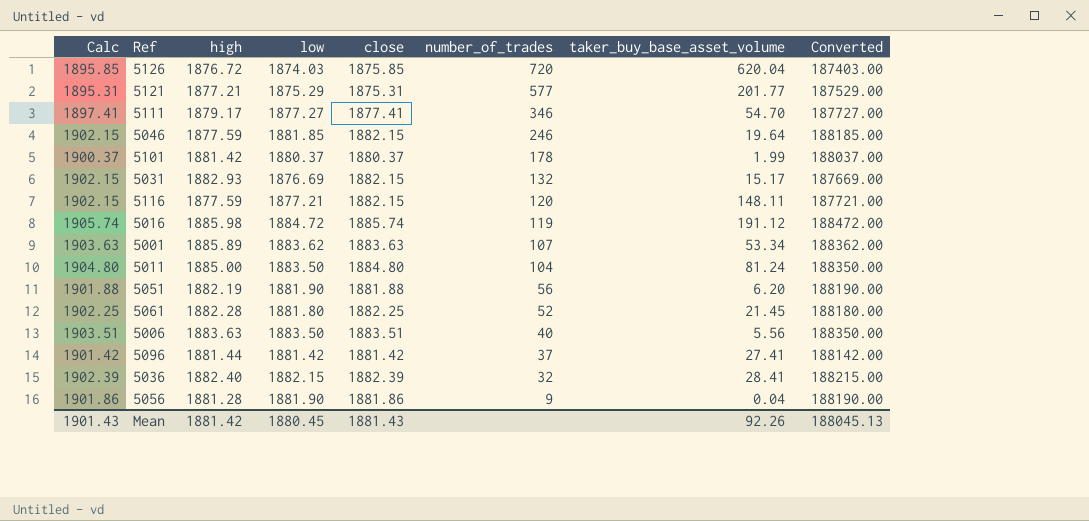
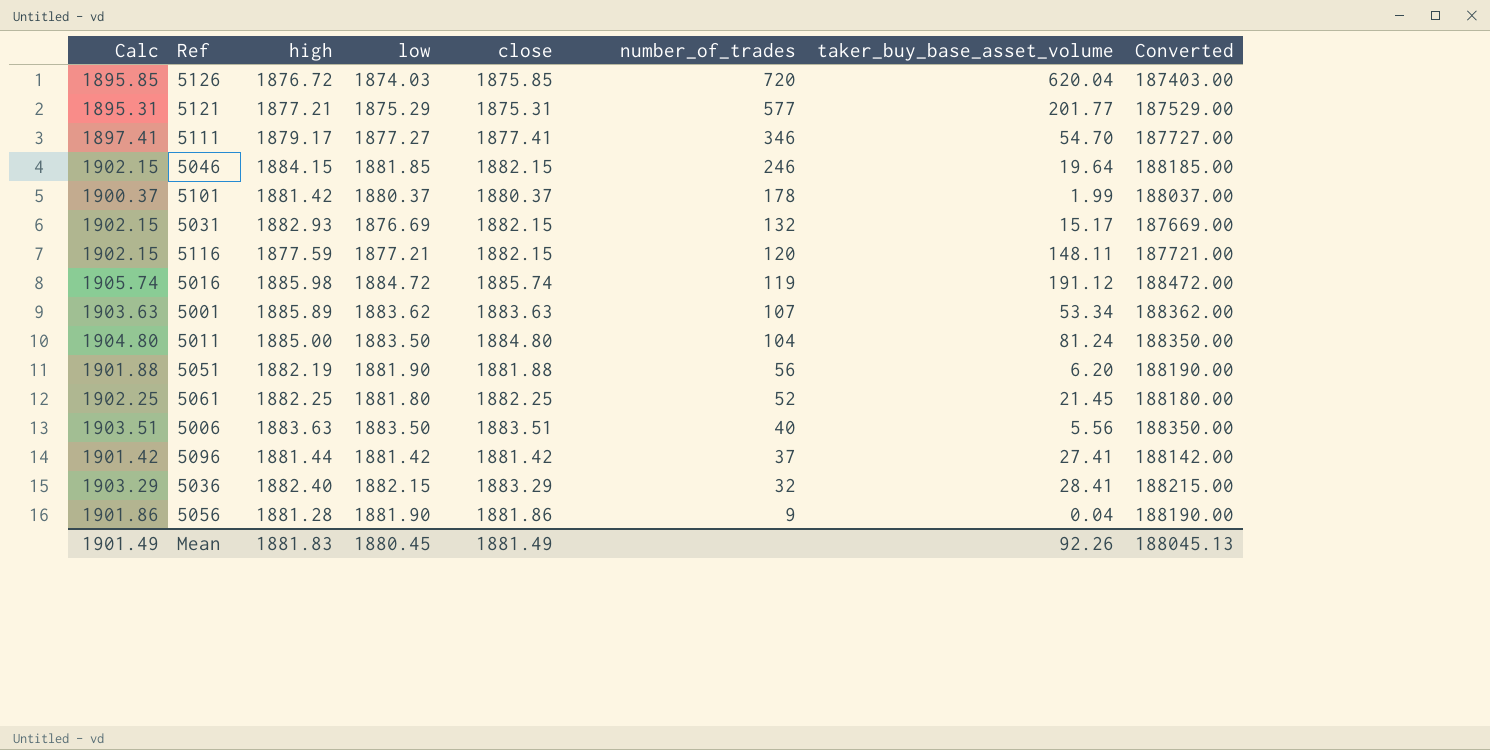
5046 | high: 1877.59 -> 1884.15
5061 | high: 1882.28 -> 1882.25
5036 | Calc: 1902.39 -> 1903.29
5036 | close: 1882.39 -> 1883.29
Mean | Calc: 1901.43 -> 1901.49
Mean | high: 1881.42 -> 1881.83
Mean | close: 1881.43 -> 1881.49

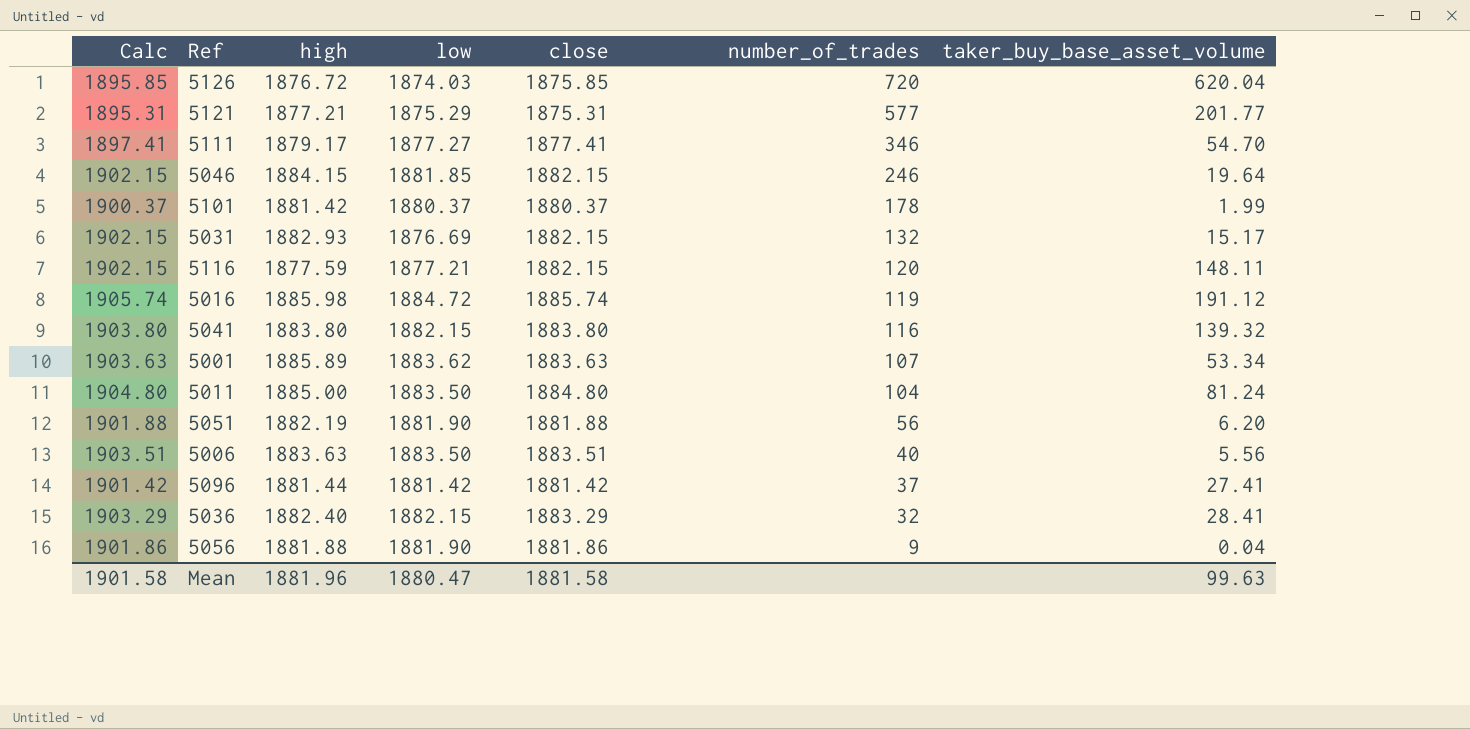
column Converted | formula: [low] * 100 -> none
row 5061: 1902.25 | 1882.25 | 1881.80 | 1882.25 | 52 | 21.45 | 188180.00 -> none
row 5041: none -> 1903.80 | 1883.80 | 1882.15 | 1883.80 | 116 | 139.32
5056 | high: 1881.28 -> 1881.88
Mean | Calc: 1901.49 -> 1901.58
Mean | high: 1881.83 -> 1881.96
Mean | low: 1880.45 -> 1880.47
Mean | close: 1881.49 -> 1881.58
Mean | taker_buy_base_asset_volume: 92.26 -> 99.63

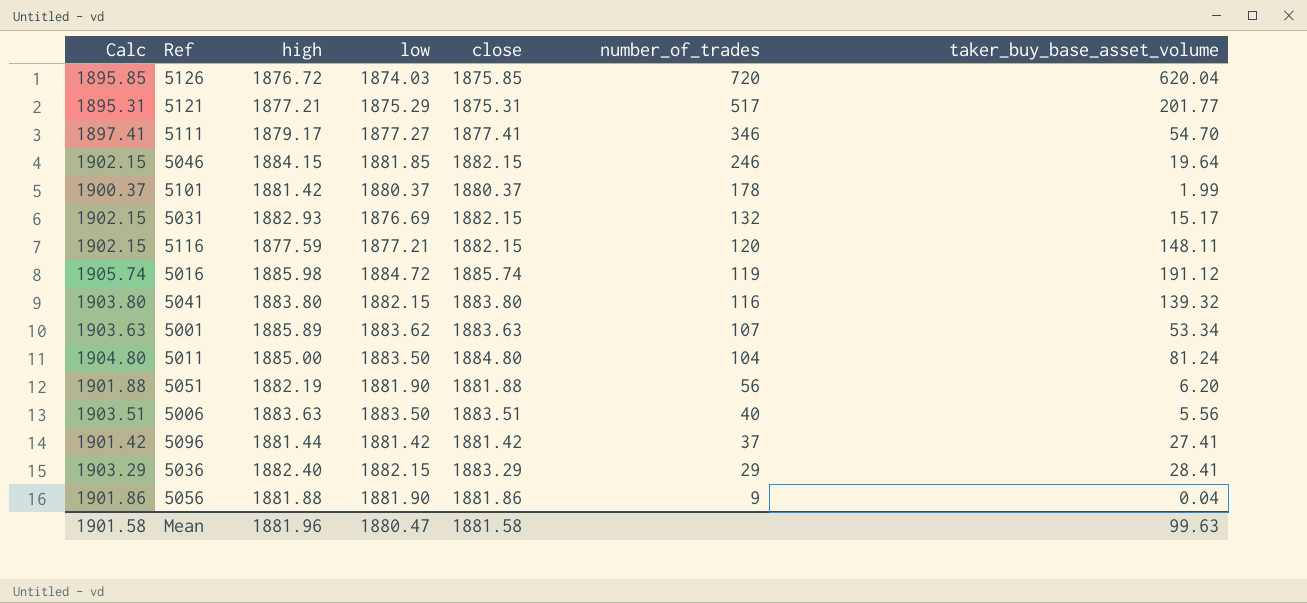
5121 | number_of_trades: 577 -> 517
5036 | number_of_trades: 32 -> 29

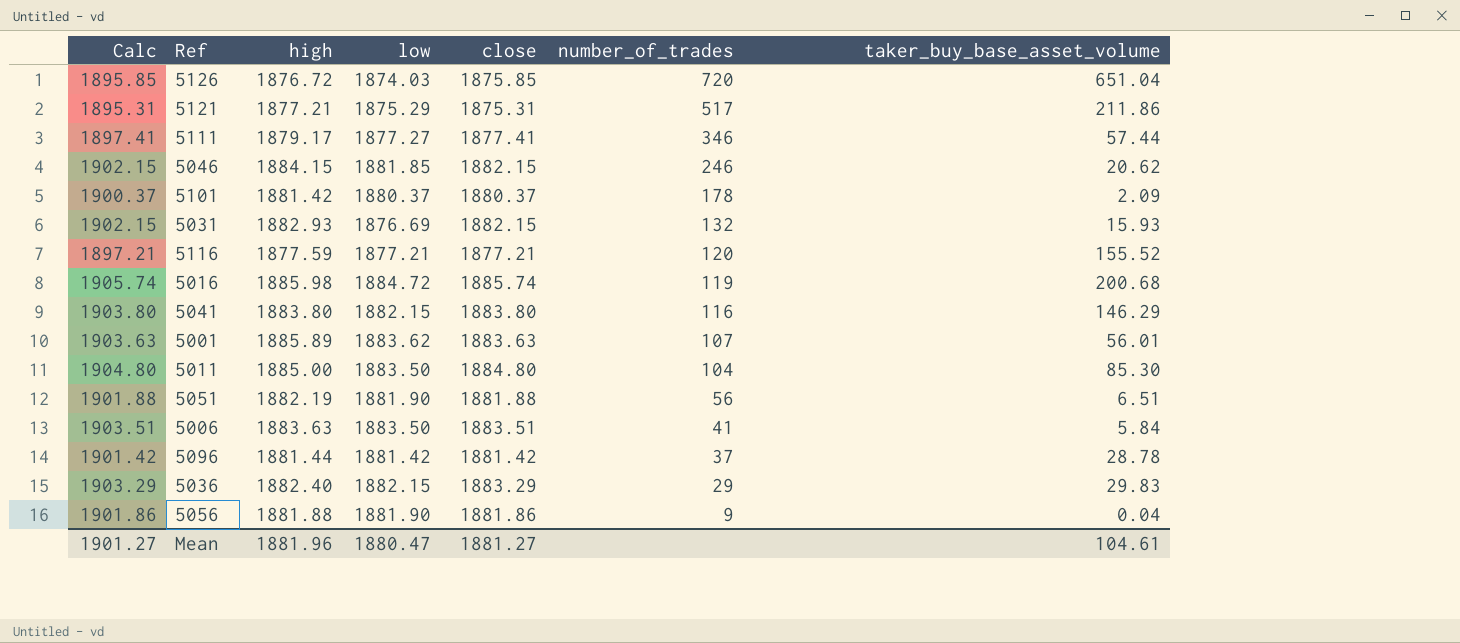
5126 | taker_buy_base_asset_volume: 620.04 -> 651.04
5121 | taker_buy_base_asset_volume: 201.77 -> 211.86
5111 | taker_buy_base_asset_volume: 54.70 -> 57.44
5046 | taker_buy_base_asset_volume: 19.64 -> 20.62
5101 | taker_buy_base_asset_volume: 1.99 -> 2.09
5031 | taker_buy_base_asset_volume: 15.17 -> 15.93
5116 | Calc: 1902.15 -> 1897.21
5116 | close: 1882.15 -> 1877.21
5116 | taker_buy_base_asset_volume: 148.11 -> 155.52
5016 | taker_buy_base_asset_volume: 191.12 -> 200.68
5041 | taker_buy_base_asset_volume: 139.32 -> 146.29
5001 | taker_buy_base_asset_volume: 53.34 -> 56.01
5011 | taker_buy_base_asset_volume: 81.24 -> 85.30
5051 | taker_buy_base_asset_volume: 6.20 -> 6.51
5006 | number_of_trades: 40 -> 41
5006 | taker_buy_base_asset_volume: 5.56 -> 5.84
5096 | taker_buy_base_asset_volume: 27.41 -> 28.78
5036 | taker_buy_base_asset_volume: 28.41 -> 29.83
Mean | Calc: 1901.58 -> 1901.27
Mean | close: 1881.58 -> 1881.27
Mean | taker_buy_base_asset_volume: 99.63 -> 104.61

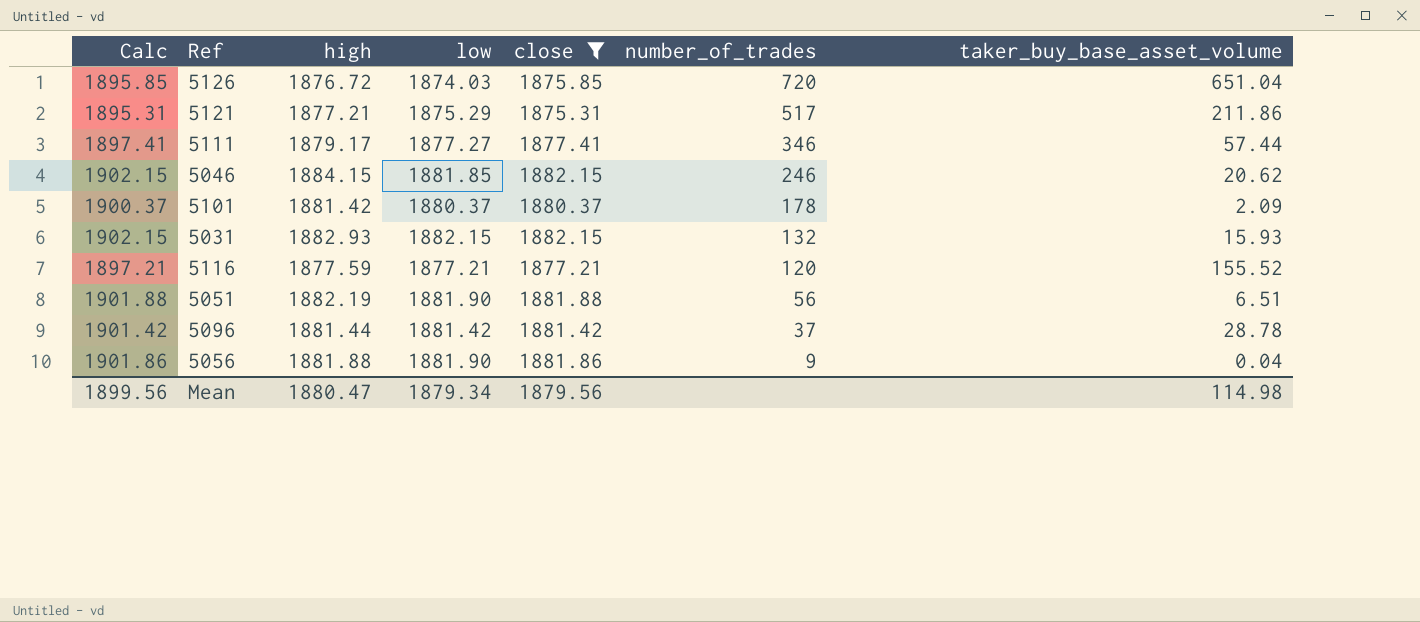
filter: none -> close <= 1882.15
5031 | low: 1876.69 -> 1882.15
Mean | Calc: 1901.27 -> 1899.56
Mean | high: 1881.96 -> 1880.47
Mean | low: 1880.47 -> 1879.34
Mean | close: 1881.27 -> 1879.56
Mean | taker_buy_base_asset_volume: 104.61 -> 114.98

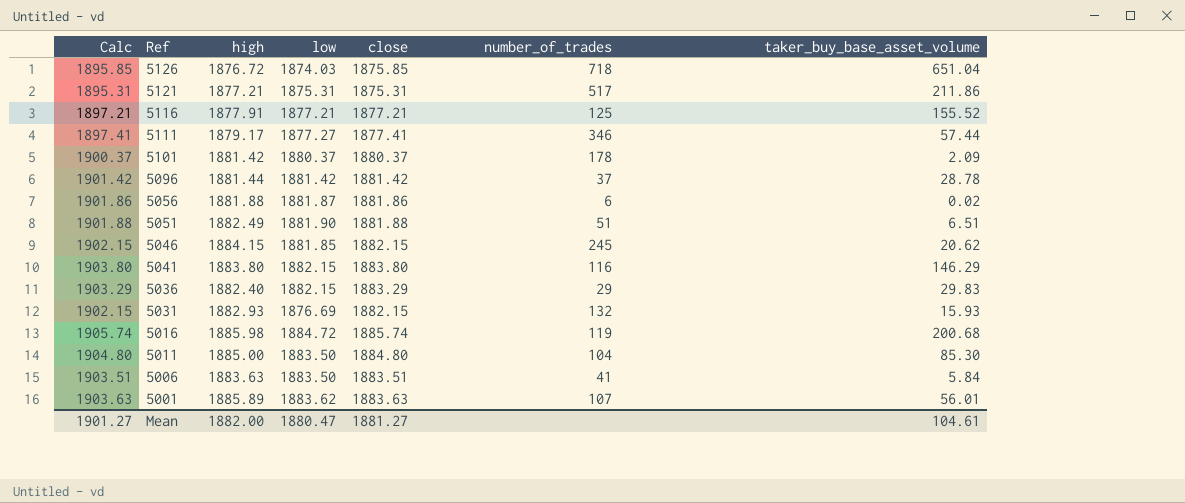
filter: close <= 1882.15 -> none
row order: number_of_trades descending -> Ref descending
5126 | number_of_trades: 720 -> 718
5121 | low: 1875.29 -> 1875.31
5116 | high: 1877.59 -> 1877.91
5116 | number_of_trades: 120 -> 125
5056 | low: 1881.90 -> 1881.87
5056 | number_of_trades: 9 -> 6
5056 | taker_buy_base_asset_volume: 0.04 -> 0.02
5051 | high: 1882.19 -> 1882.49
5051 | number_of_trades: 56 -> 51
5046 | number_of_trades: 246 -> 245
5031 | low: 1882.15 -> 1876.69
Mean | Calc: 1899.56 -> 1901.27
Mean | high: 1880.47 -> 1882.00
Mean | low: 1879.34 -> 1880.47
Mean | close: 1879.56 -> 1881.27
Mean | taker_buy_base_asset_volume: 114.98 -> 104.61

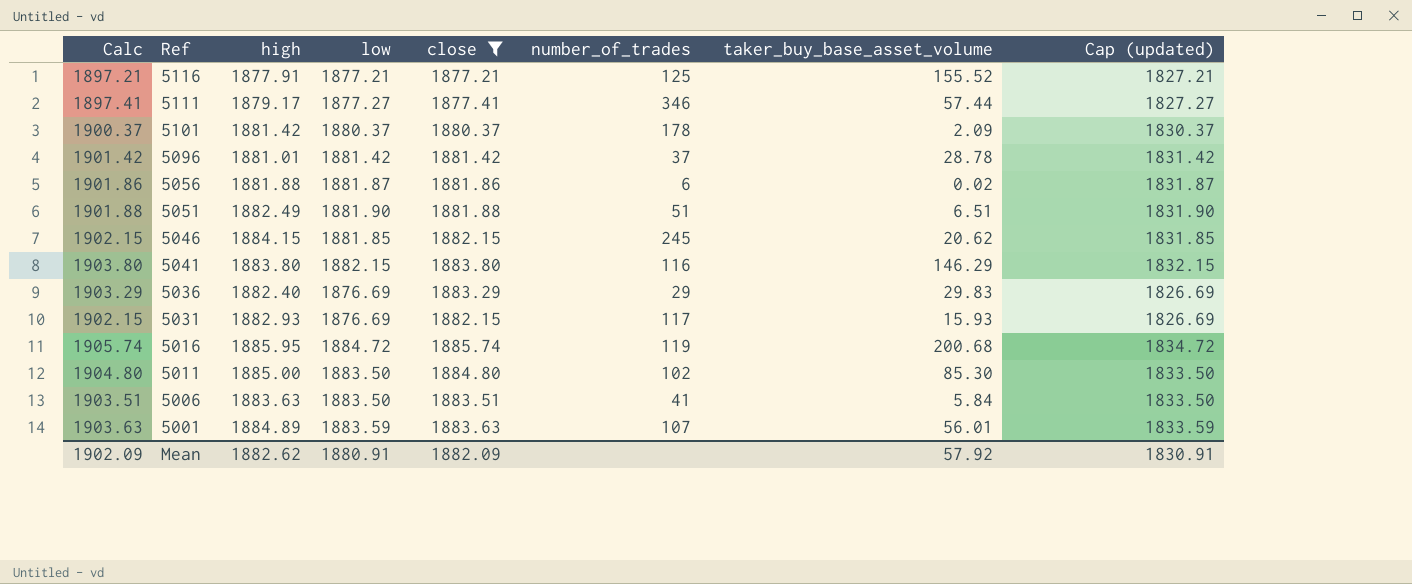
filter: none -> close >= 1877.21
column Cap (updated) | formula: none -> [low] - 50
5096 | high: 1881.44 -> 1881.01
5036 | low: 1882.15 -> 1876.69
5031 | number_of_trades: 132 -> 117
5016 | high: 1885.98 -> 1885.95
5011 | number_of_trades: 104 -> 102
5001 | high: 1885.89 -> 1884.89
5001 | low: 1883.62 -> 1883.59
Mean | Calc: 1901.27 -> 1902.09
Mean | high: 1882.00 -> 1882.62
Mean | low: 1880.47 -> 1880.91
Mean | close: 1881.27 -> 1882.09
Mean | taker_buy_base_asset_volume: 104.61 -> 57.92

